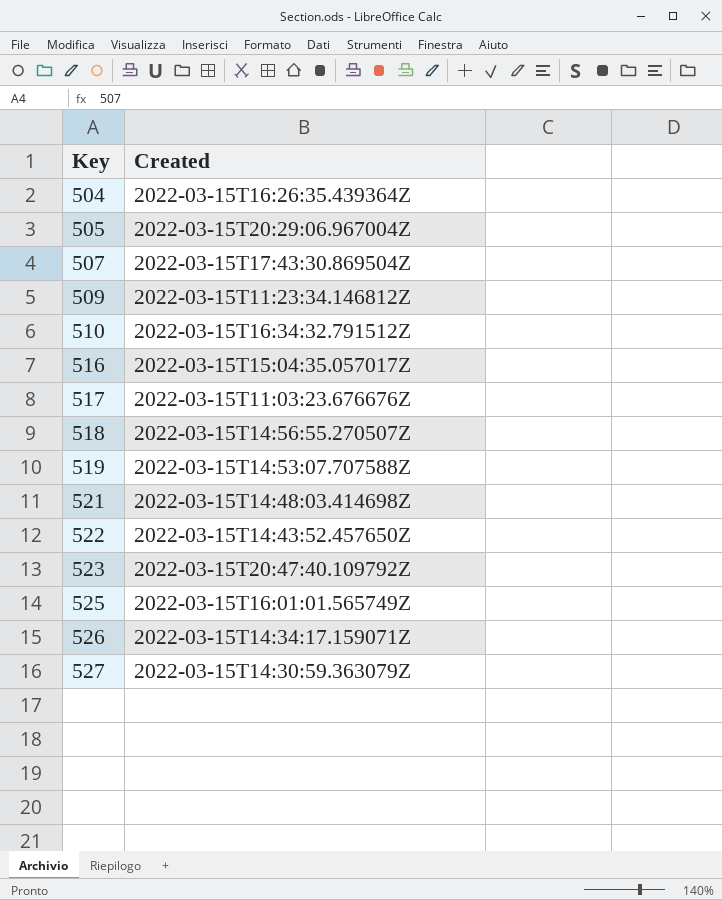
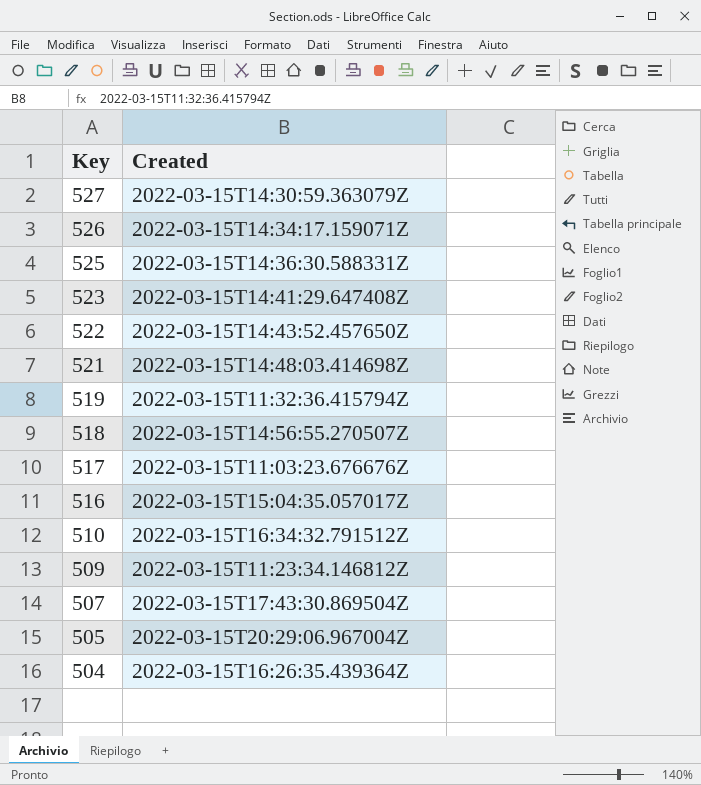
row order: Key ascending -> Key descending
525 | Created: 2022-03-15T16:01:01.565749Z -> 2022-03-15T14:36:30.588331Z
523 | Created: 2022-03-15T20:47:40.109792Z -> 2022-03-15T14:41:29.647408Z
519 | Created: 2022-03-15T14:53:07.707588Z -> 2022-03-15T11:32:36.415794Z

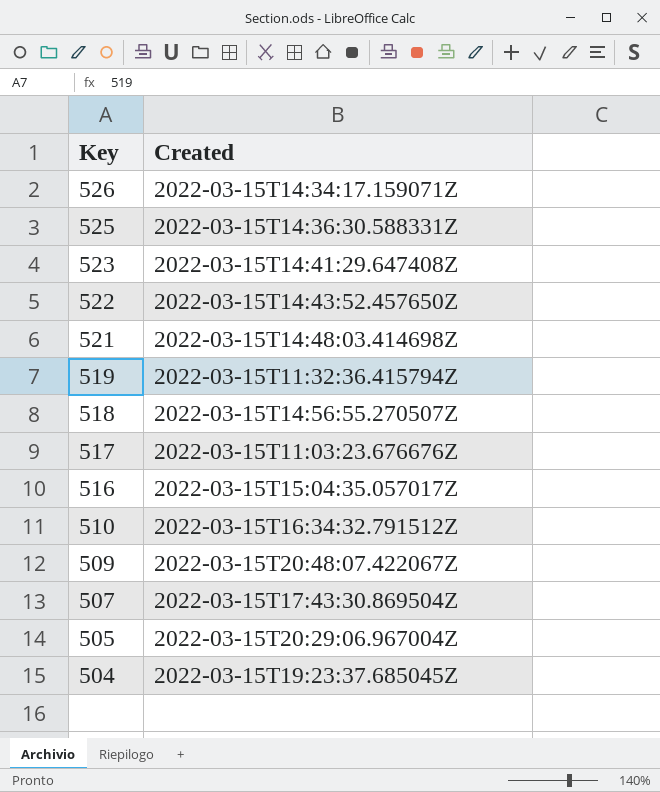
row 527: 2022-03-15T14:30:59.363079Z -> none
509 | Created: 2022-03-15T11:23:34.146812Z -> 2022-03-15T20:48:07.422067Z
504 | Created: 2022-03-15T16:26:35.439364Z -> 2022-03-15T19:23:37.685045Z

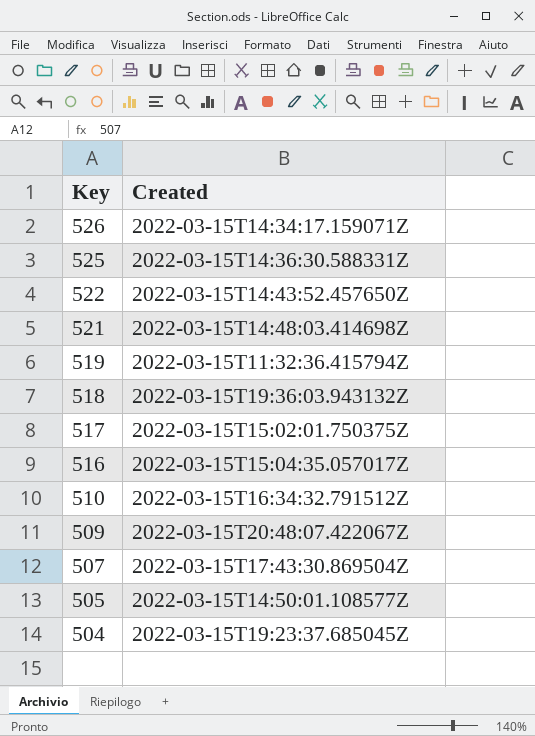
row 523: 2022-03-15T14:41:29.647408Z -> none
518 | Created: 2022-03-15T14:56:55.270507Z -> 2022-03-15T19:36:03.943132Z
517 | Created: 2022-03-15T11:03:23.676676Z -> 2022-03-15T15:02:01.750375Z
505 | Created: 2022-03-15T20:29:06.967004Z -> 2022-03-15T14:50:01.108577Z

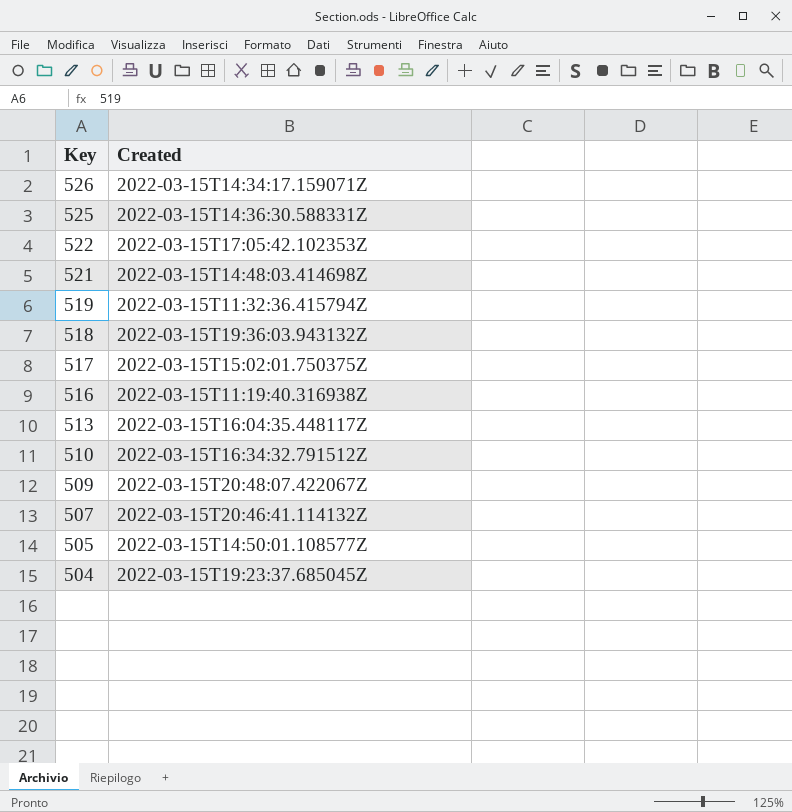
522 | Created: 2022-03-15T14:43:52.457650Z -> 2022-03-15T17:05:42.102353Z
516 | Created: 2022-03-15T15:04:35.057017Z -> 2022-03-15T11:19:40.316938Z
row 513: none -> 2022-03-15T16:04:35.448117Z
507 | Created: 2022-03-15T17:43:30.869504Z -> 2022-03-15T20:46:41.114132Z

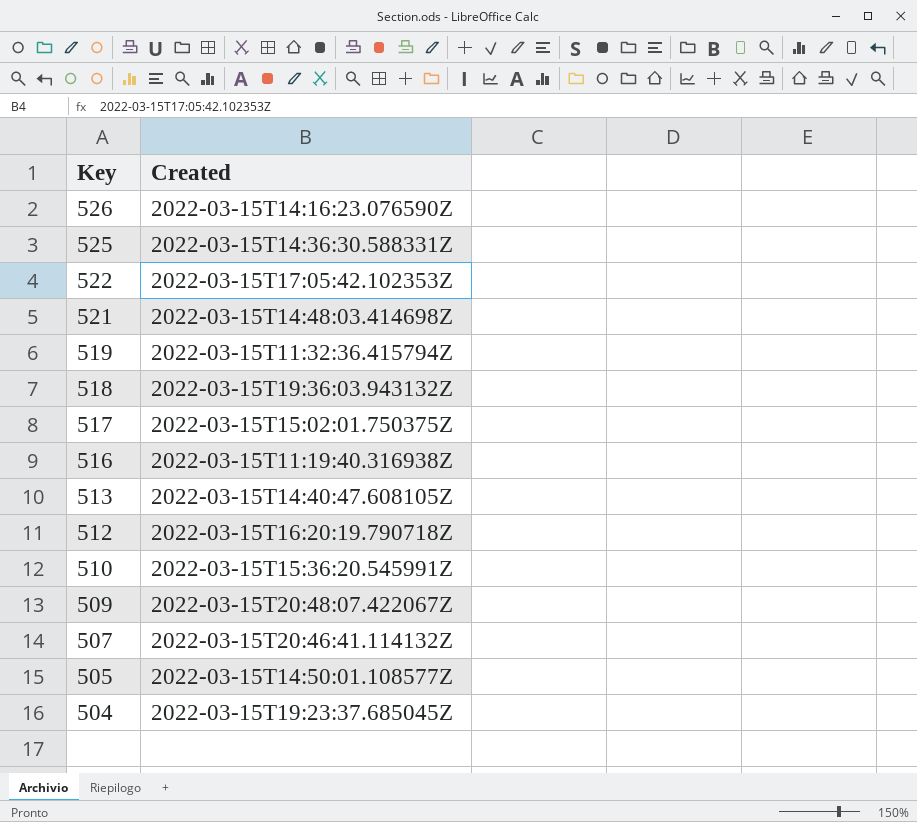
526 | Created: 2022-03-15T14:34:17.159071Z -> 2022-03-15T14:16:23.076590Z
513 | Created: 2022-03-15T16:04:35.448117Z -> 2022-03-15T14:40:47.608105Z
row 512: none -> 2022-03-15T16:20:19.790718Z
510 | Created: 2022-03-15T16:34:32.791512Z -> 2022-03-15T15:36:20.545991Z

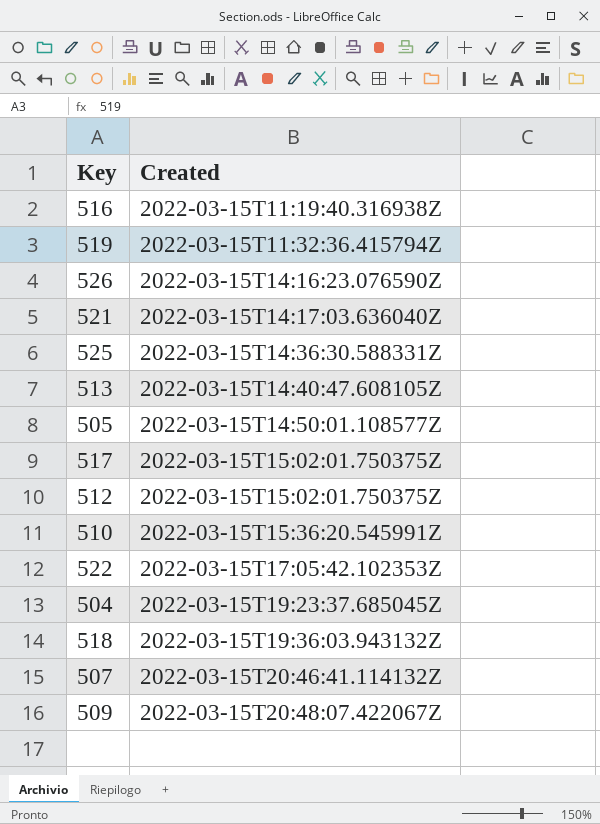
row order: Key descending -> Created ascending
521 | Created: 2022-03-15T14:48:03.414698Z -> 2022-03-15T14:17:03.636040Z
512 | Created: 2022-03-15T16:20:19.790718Z -> 2022-03-15T15:02:01.750375Z

